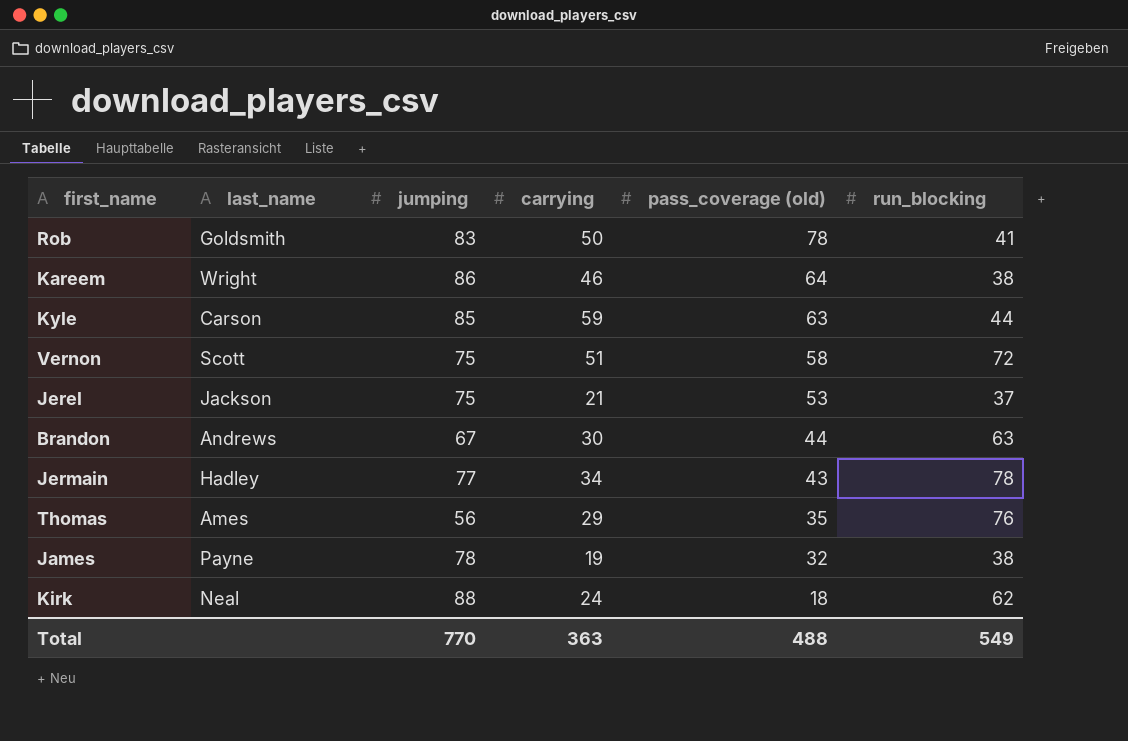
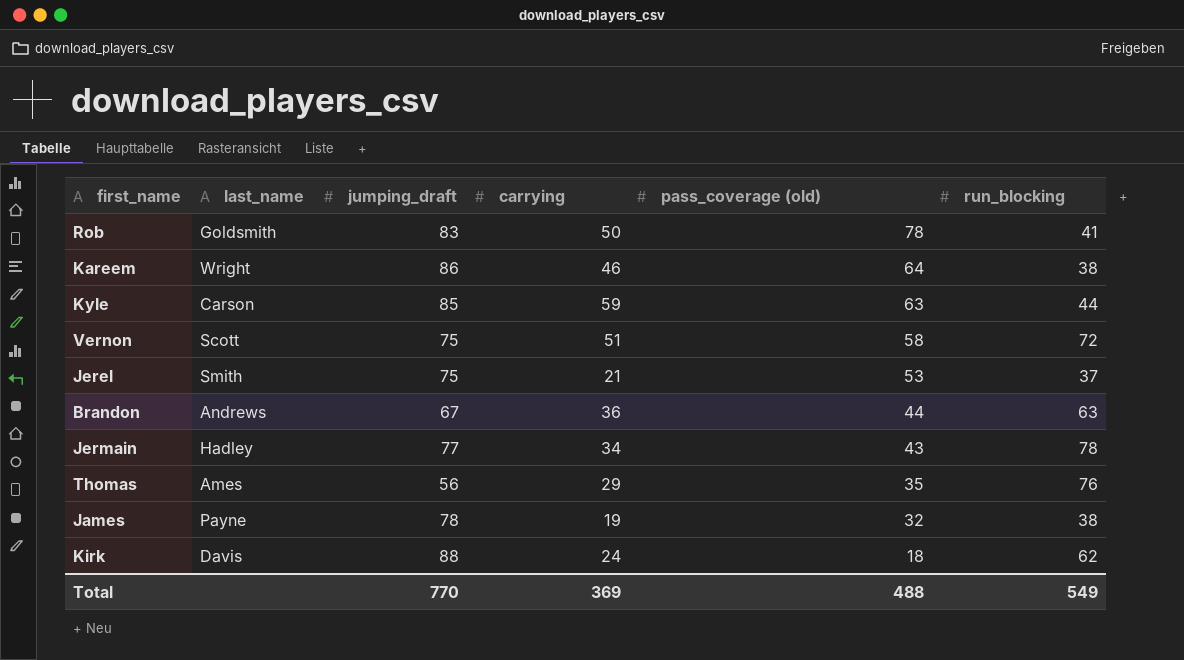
column name: jumping -> jumping_draft
Jerel | last_name: Jackson -> Smith
Brandon | carrying: 30 -> 36
Kirk | last_name: Neal -> Davis
Total | carrying: 363 -> 369

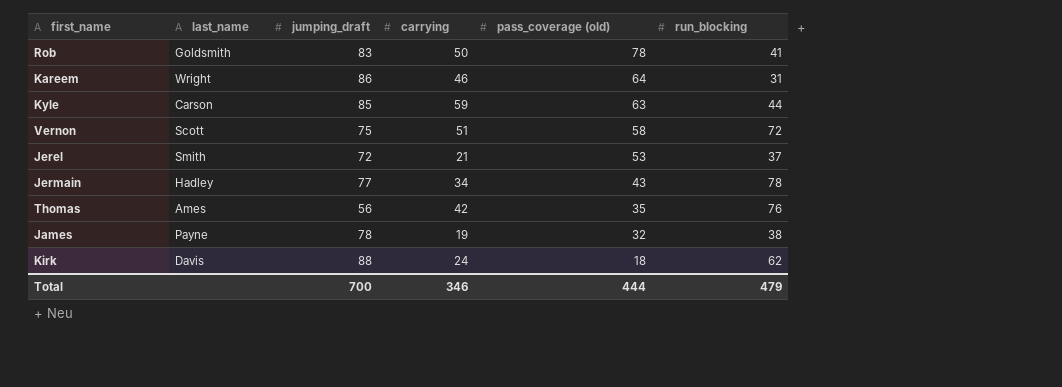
row Brandon: Andrews | 67 | 36 | 44 | 63 -> none
Kareem | run_blocking: 38 -> 31
Jerel | jumping_draft: 75 -> 72
Thomas | carrying: 29 -> 42
Total | jumping_draft: 770 -> 700
Total | carrying: 369 -> 346
Total | pass_coverage (old): 488 -> 444
Total | run_blocking: 549 -> 479

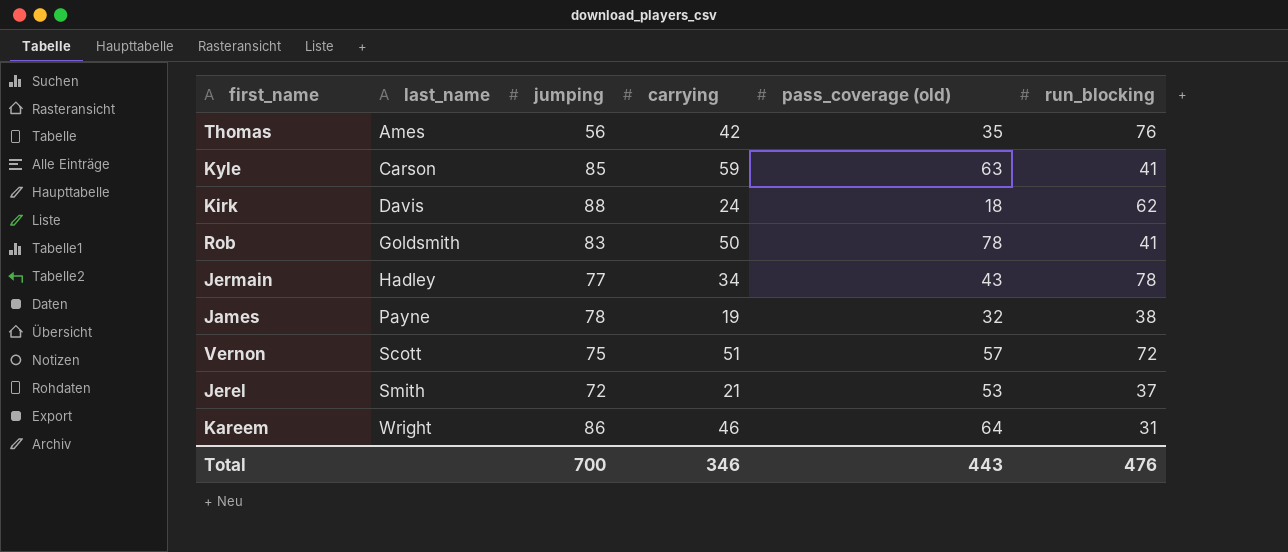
row order: pass_coverage (old) descending -> last_name ascending
column name: jumping_draft -> jumping
Kyle | run_blocking: 44 -> 41
Vernon | pass_coverage (old): 58 -> 57
Total | pass_coverage (old): 444 -> 443
Total | run_blocking: 479 -> 476

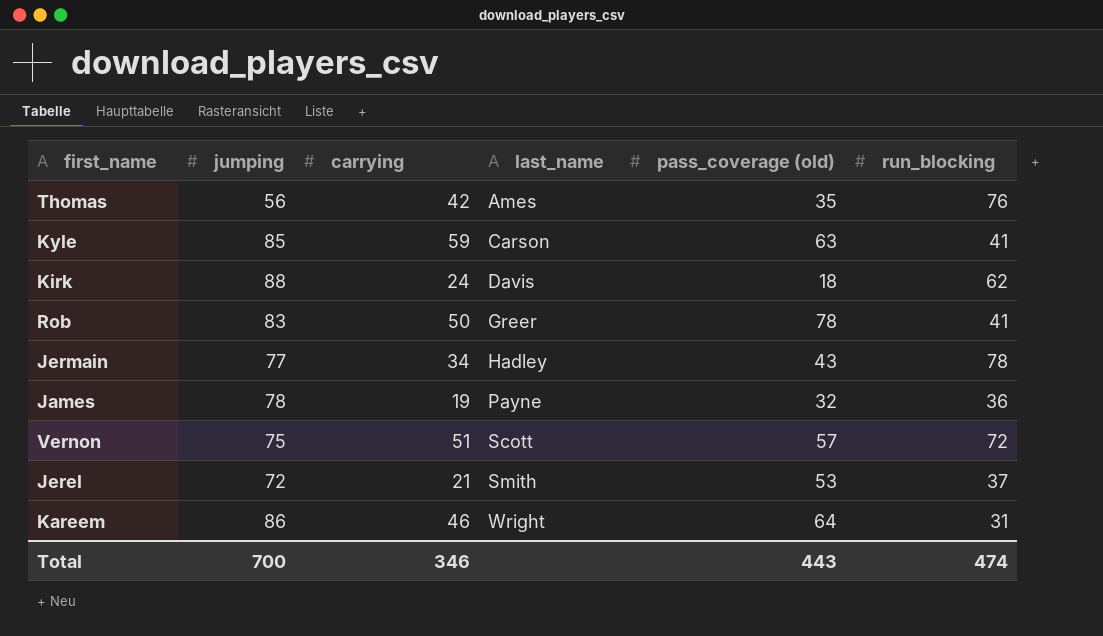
column last_name | position: 2 -> 4
Rob | last_name: Goldsmith -> Greer
James | run_blocking: 38 -> 36
Total | run_blocking: 476 -> 474

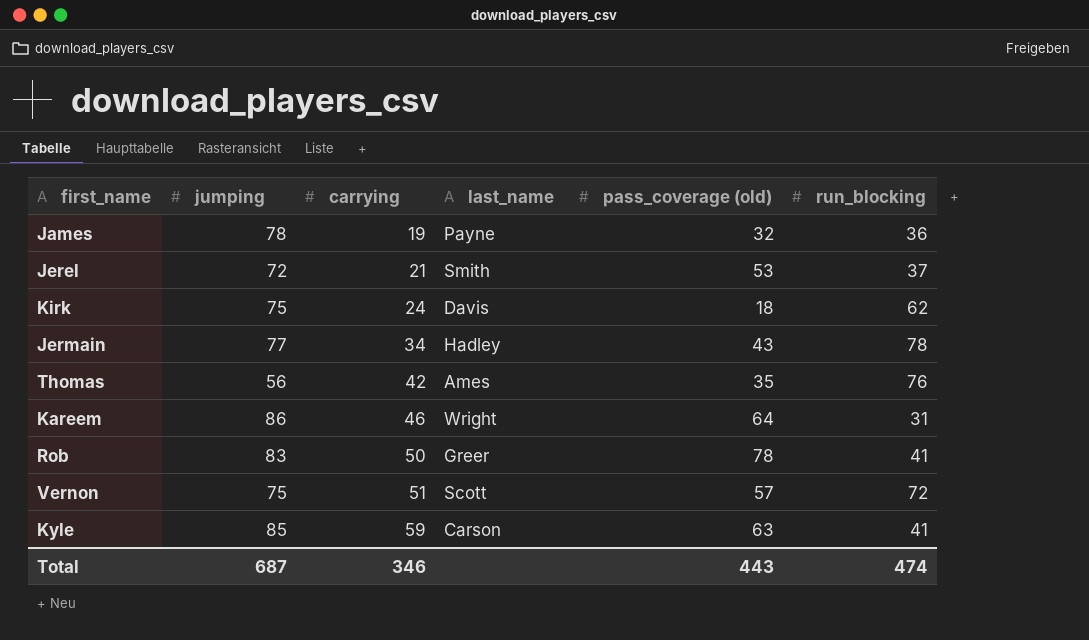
row order: last_name ascending -> carrying ascending
Kirk | jumping: 88 -> 75
Total | jumping: 700 -> 687

